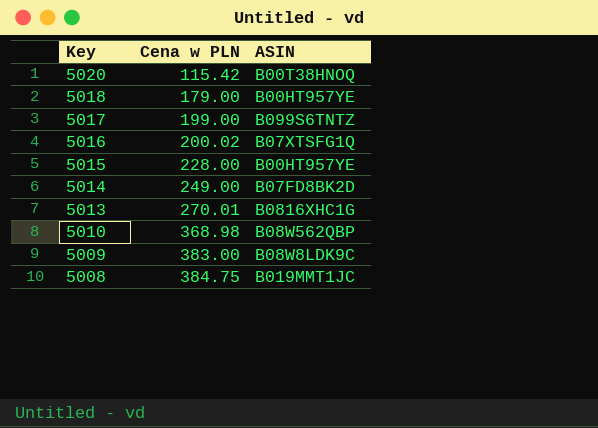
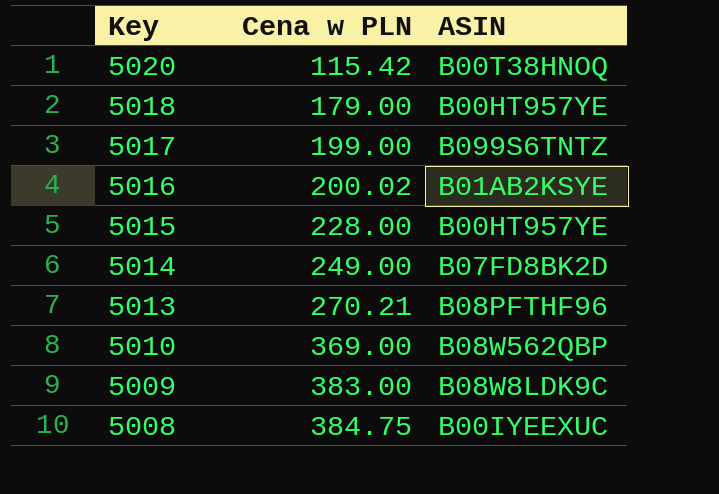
5016 | ASIN: B07XTSFG1Q -> B01AB2KSYE
5013 | Cena w PLN: 270.01 -> 270.21
5013 | ASIN: B0816XHC1G -> B08PFTHF96
5010 | Cena w PLN: 368.98 -> 369.00
5008 | ASIN: B019MMT1JC -> B00IYEEXUC

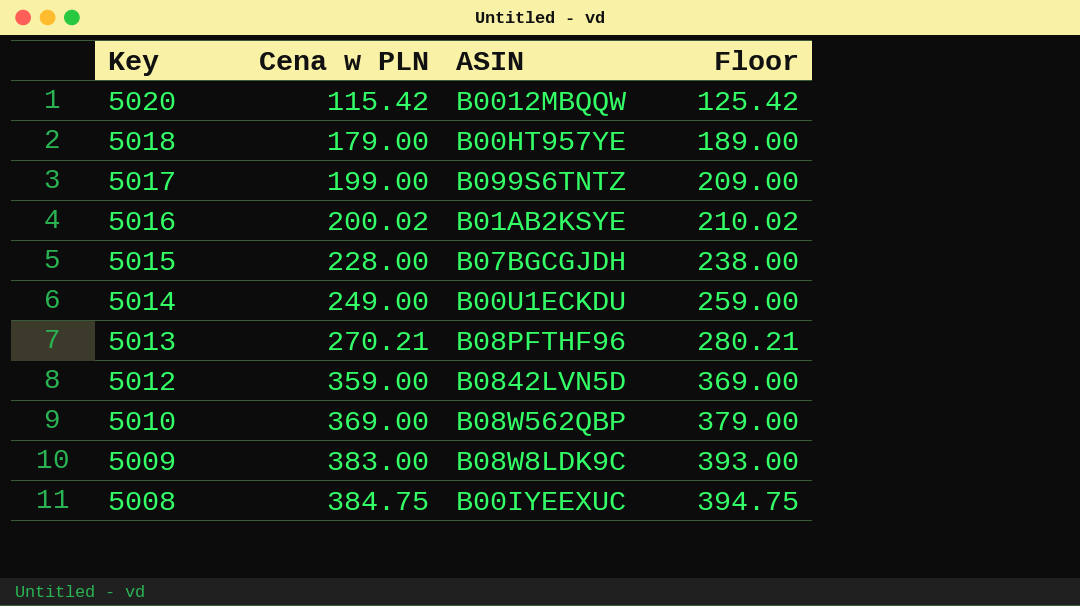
column Floor | formula: none -> [Cena w PLN] + 10
5020 | ASIN: B00T38HNOQ -> B0012MBQQW
5015 | ASIN: B00HT957YE -> B07BGCGJDH
5014 | ASIN: B07FD8BK2D -> B00U1ECKDU
row 5012: none -> 359.00 | B0842LVN5D | 369.00

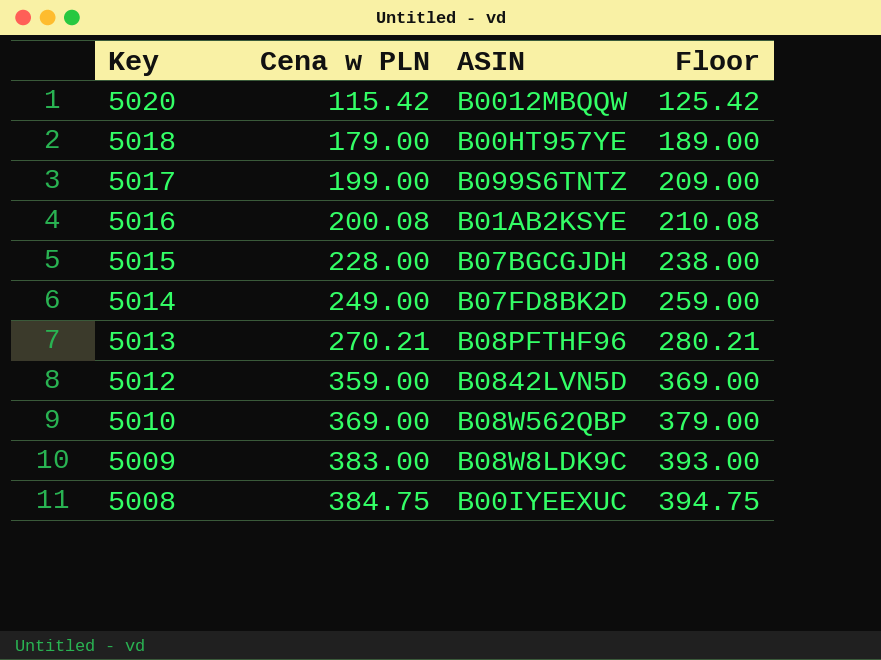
5016 | Cena w PLN: 200.02 -> 200.08
5016 | Floor: 210.02 -> 210.08
5014 | ASIN: B00U1ECKDU -> B07FD8BK2D

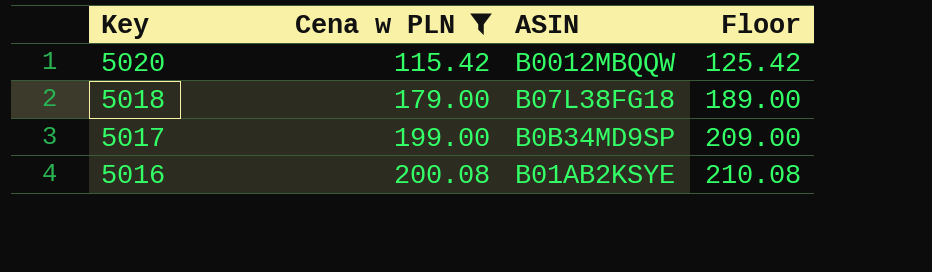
filter: none -> Cena w PLN <= 200.08
5018 | ASIN: B00HT957YE -> B07L38FG18
5017 | ASIN: B099S6TNTZ -> B0B34MD9SP

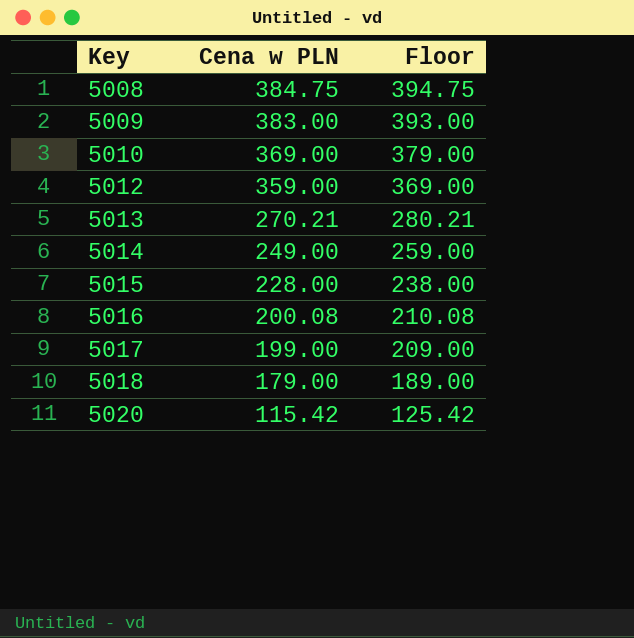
filter: Cena w PLN <= 200.08 -> none
row order: Key descending -> Key ascending
column ASIN | position: 3 -> none

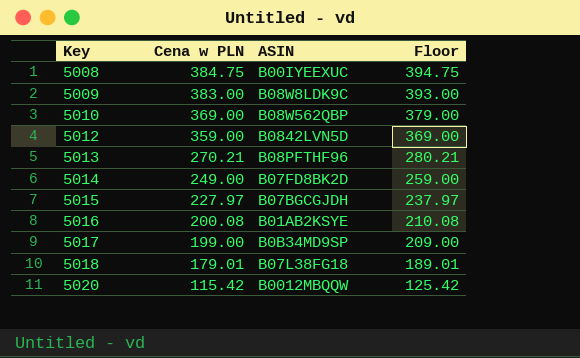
column ASIN | position: none -> 3
5015 | Cena w PLN: 228.00 -> 227.97
5015 | Floor: 238.00 -> 237.97
5018 | Cena w PLN: 179.00 -> 179.01
5018 | Floor: 189.00 -> 189.01

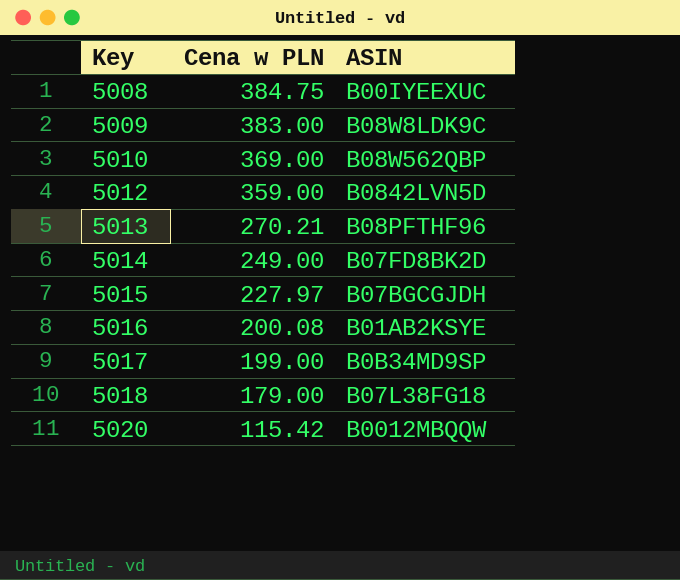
column Floor | formula: [Cena w PLN] + 10 -> none
5018 | Cena w PLN: 179.01 -> 179.00

